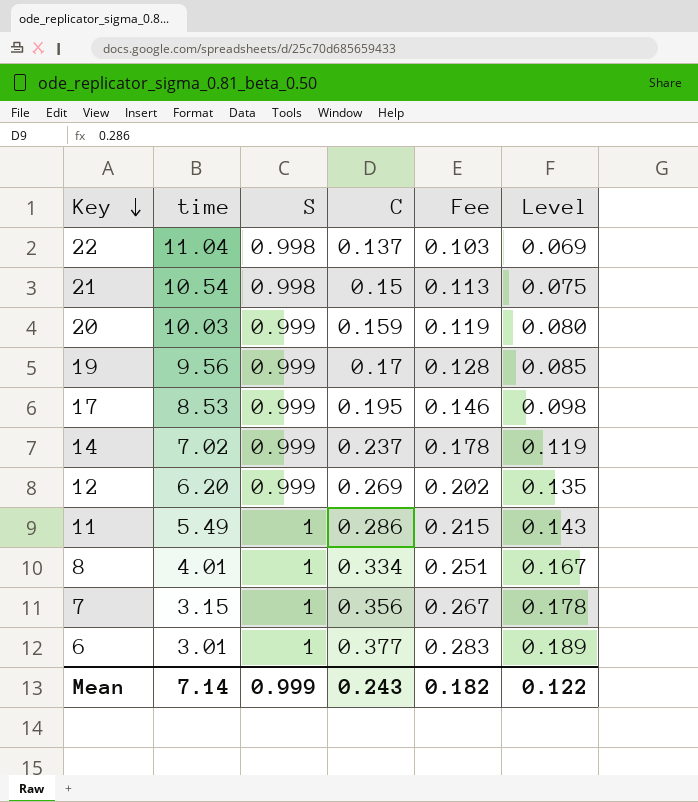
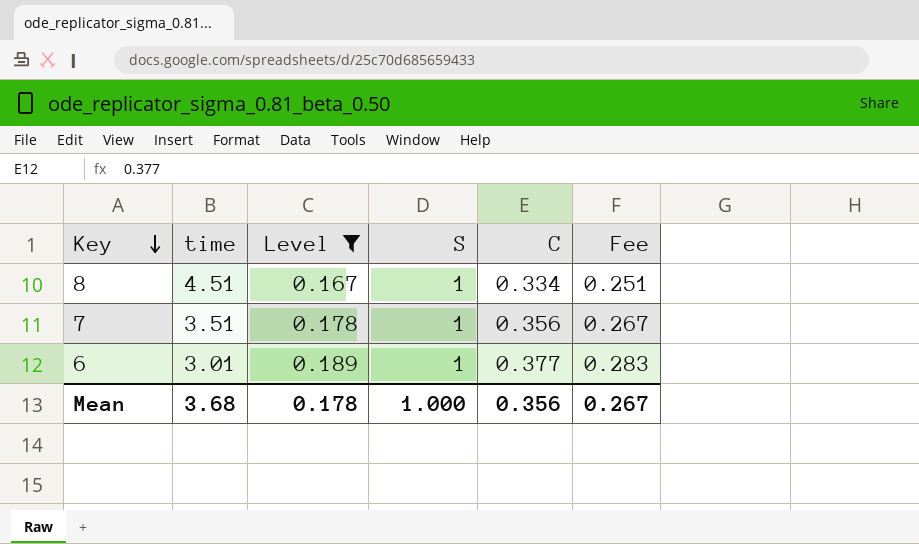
filter: none -> Level >= 0.167
column Level | position: 6 -> 3
8 | time: 4.01 -> 4.51
7 | time: 3.15 -> 3.51
Mean | time: 7.14 -> 3.68
Mean | Level: 0.122 -> 0.178
Mean | S: 0.999 -> 1.000
Mean | C: 0.243 -> 0.356
Mean | Fee: 0.182 -> 0.267

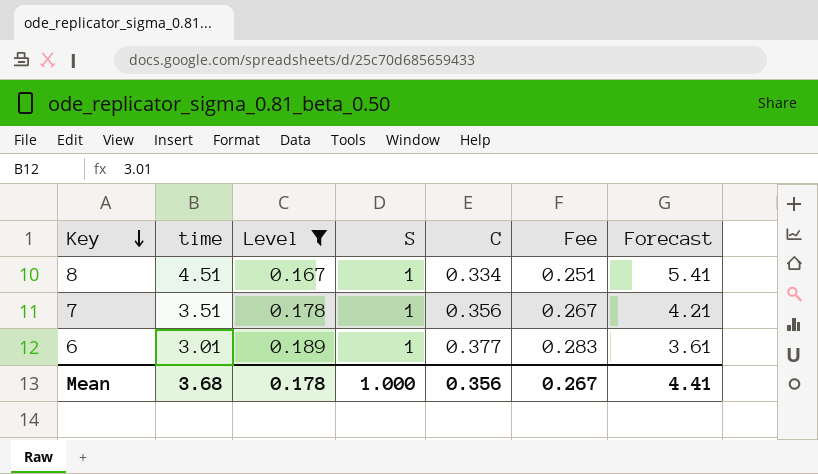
column Forecast | formula: none -> [time] * 1.2

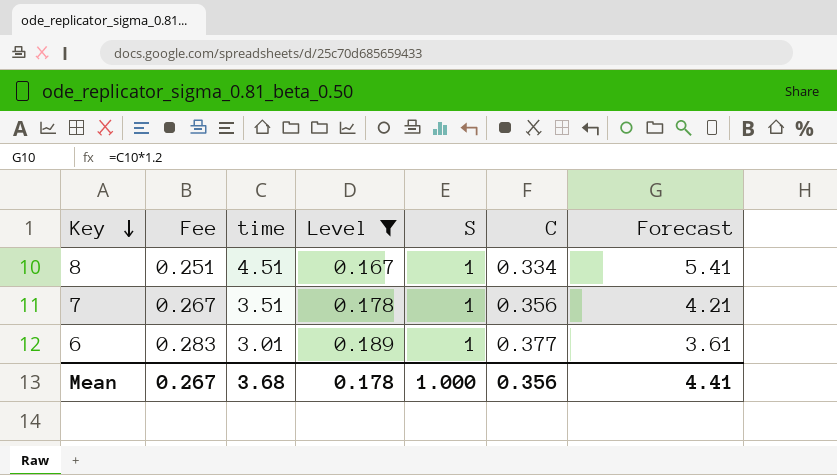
column Fee | position: 6 -> 2

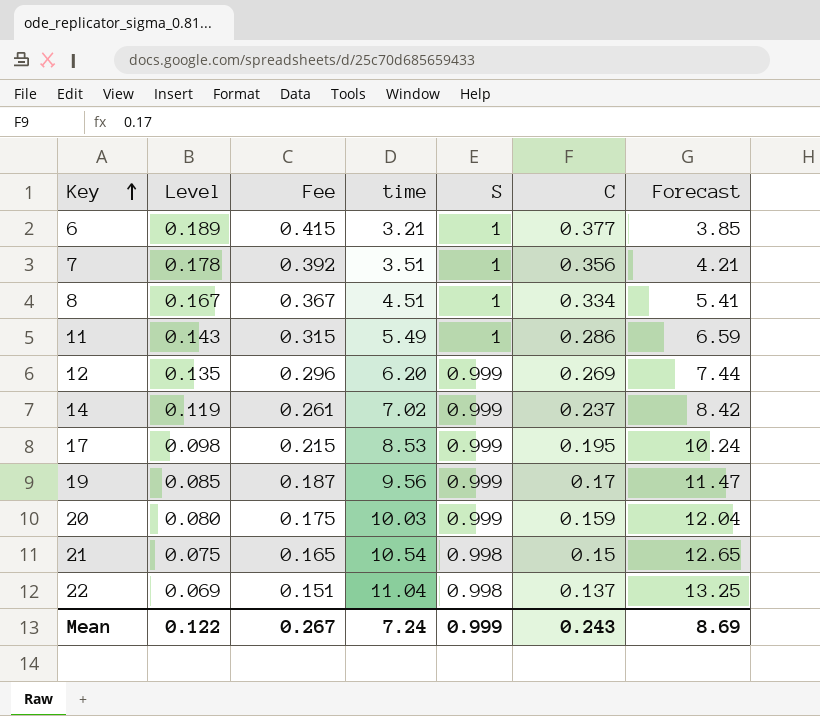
filter: Level >= 0.167 -> none
row order: Key descending -> Key ascending
column Level | position: 4 -> 2
column Fee | formula: [C] * 0.75 -> [C] * 1.1
6 | time: 3.01 -> 3.21
6 | Forecast: 3.61 -> 3.85
Mean | Level: 0.178 -> 0.122
Mean | time: 3.68 -> 7.24
Mean | S: 1.000 -> 0.999
Mean | C: 0.356 -> 0.243
Mean | Forecast: 4.41 -> 8.69

